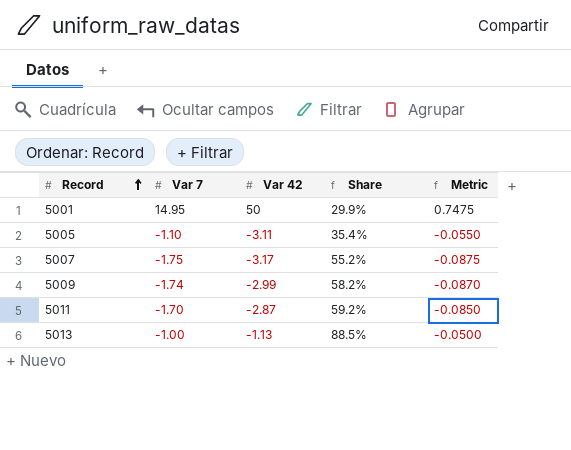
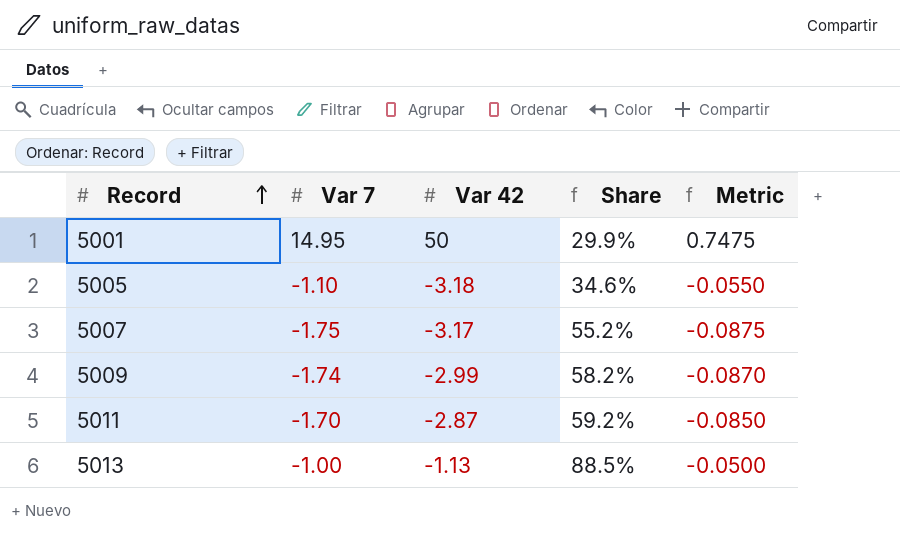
5005 | Var 42: -3.11 -> -3.18
5005 | Share: 35.4% -> 34.6%

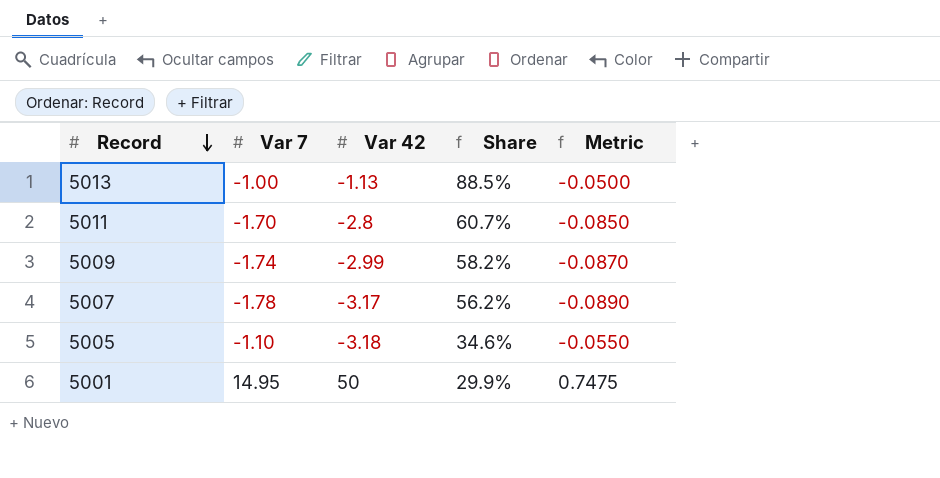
row order: Record ascending -> Record descending
5011 | Var 42: -2.87 -> -2.8
5011 | Share: 59.2% -> 60.7%
5007 | Var 7: -1.75 -> -1.78
5007 | Share: 55.2% -> 56.2%
5007 | Metric: -0.0875 -> -0.0890

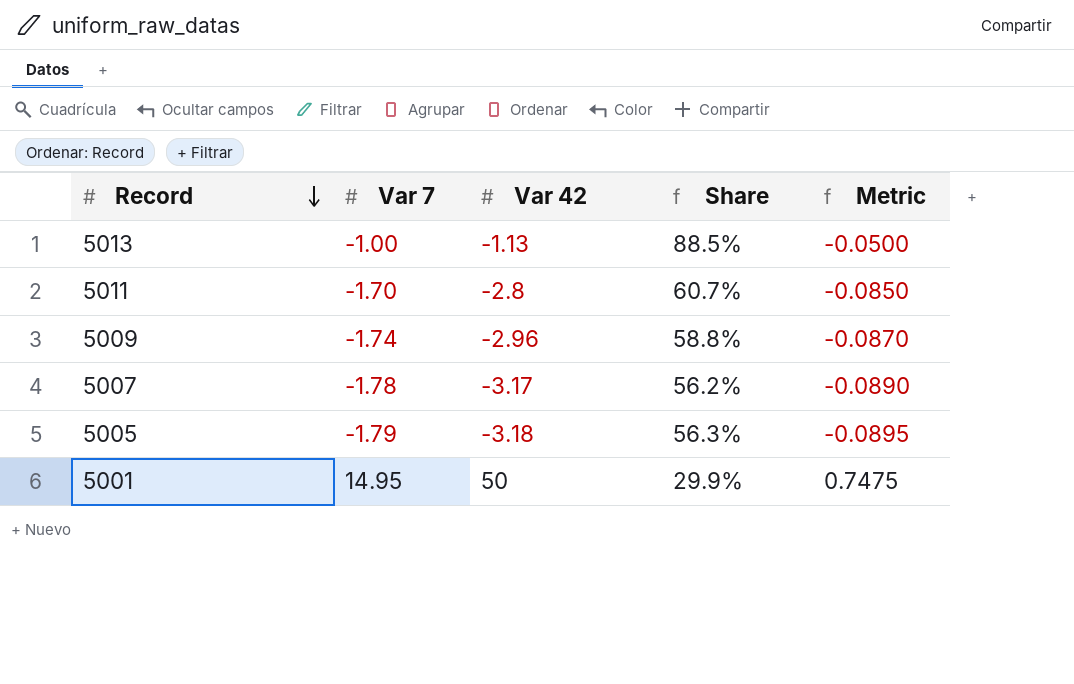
5009 | Var 42: -2.99 -> -2.96
5009 | Share: 58.2% -> 58.8%
5005 | Var 7: -1.10 -> -1.79
5005 | Share: 34.6% -> 56.3%
5005 | Metric: -0.0550 -> -0.0895

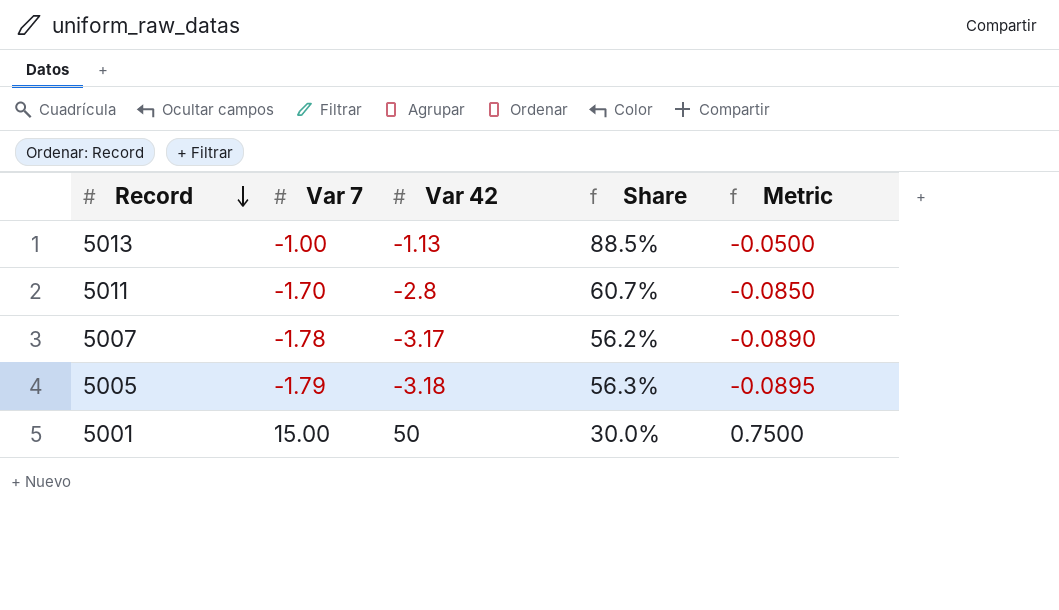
row 5009: -1.74 | -2.96 | 58.8% | -0.0870 -> none
5001 | Var 7: 14.95 -> 15.00
5001 | Share: 29.9% -> 30.0%
5001 | Metric: 0.7475 -> 0.7500

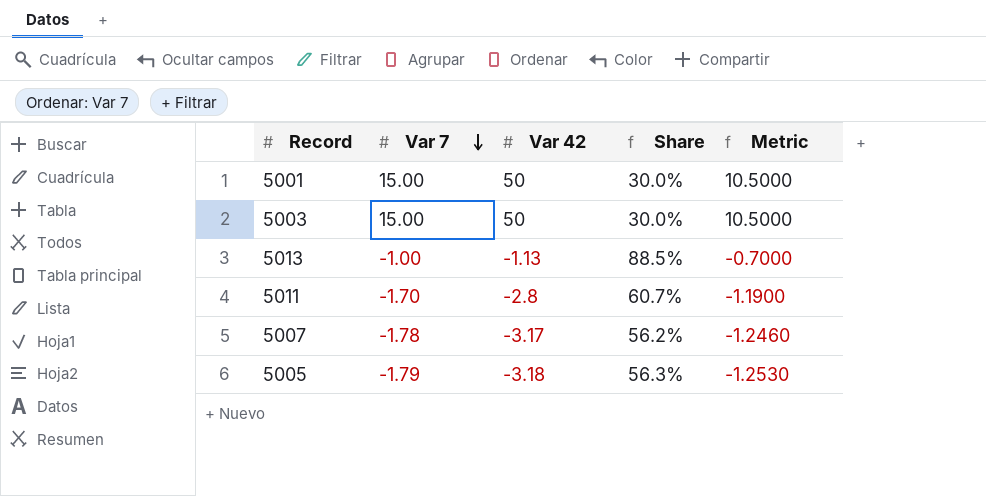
row order: Record descending -> Var 7 descending
column Metric | formula: [Var 7] * 0.05 -> [Var 7] * 0.7
row 5003: none -> 15.00 | 50 | 30.0% | 10.5000

